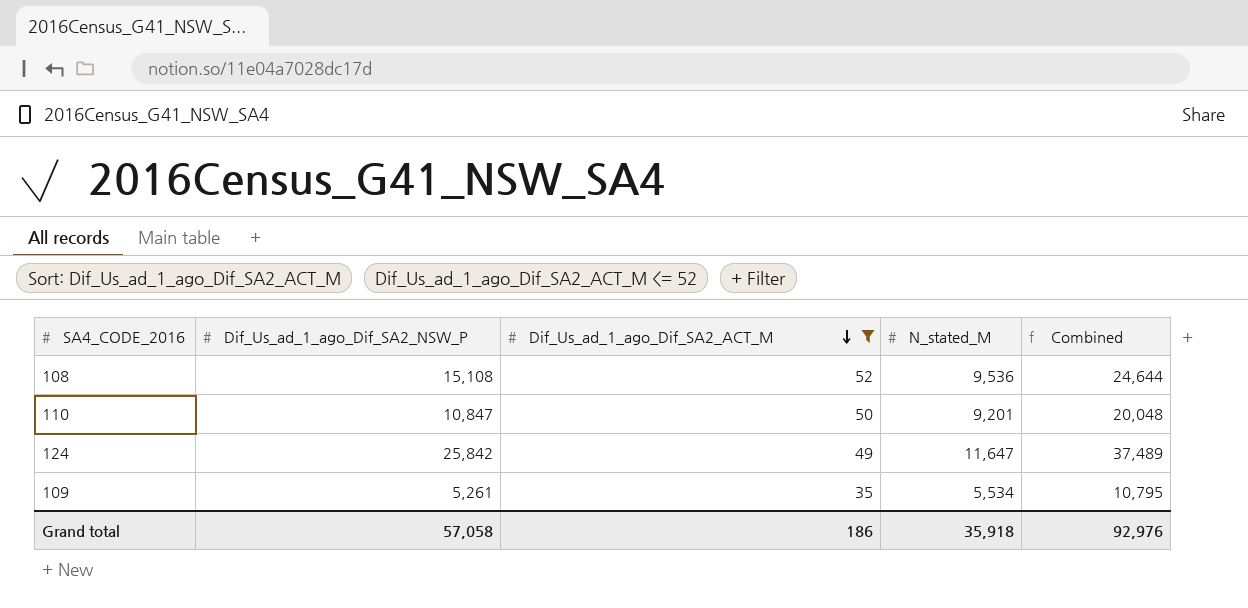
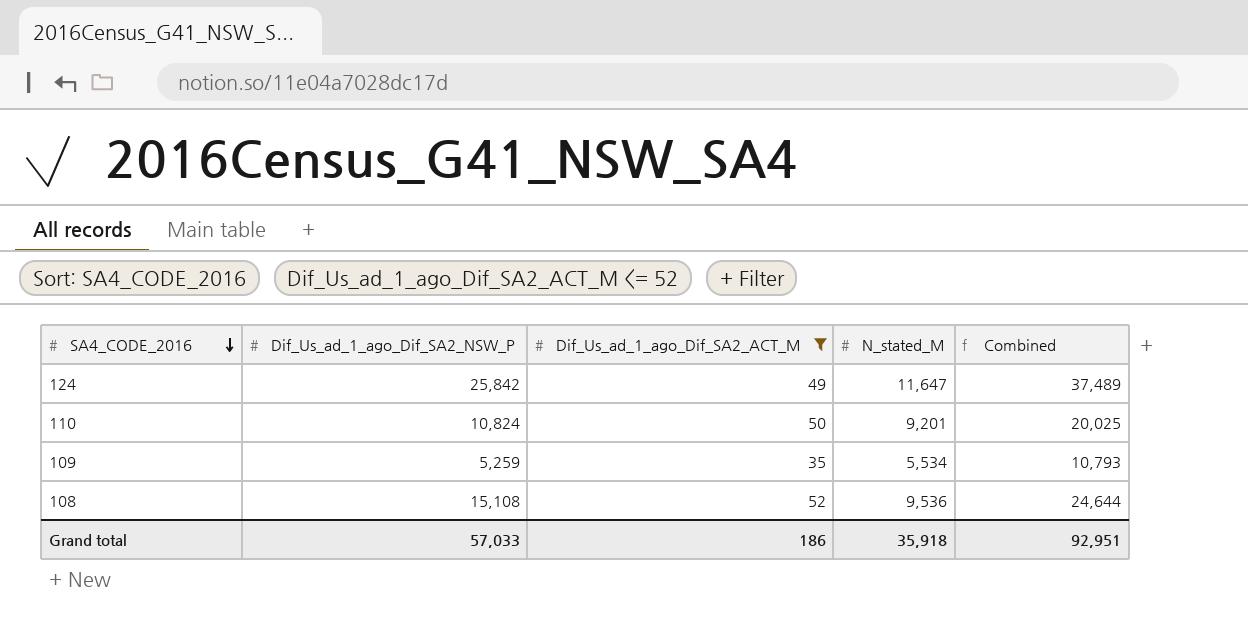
row order: Dif_Us_ad_1_ago_Dif_SA2_ACT_M descending -> SA4_CODE_2016 descending
110 | Dif_Us_ad_1_ago_Dif_SA2_NSW_P: 10,847 -> 10,824
110 | Combined: 20,048 -> 20,025
109 | Dif_Us_ad_1_ago_Dif_SA2_NSW_P: 5,261 -> 5,259
109 | Combined: 10,795 -> 10,793
Grand total | Dif_Us_ad_1_ago_Dif_SA2_NSW_P: 57,058 -> 57,033
Grand total | Combined: 92,976 -> 92,951

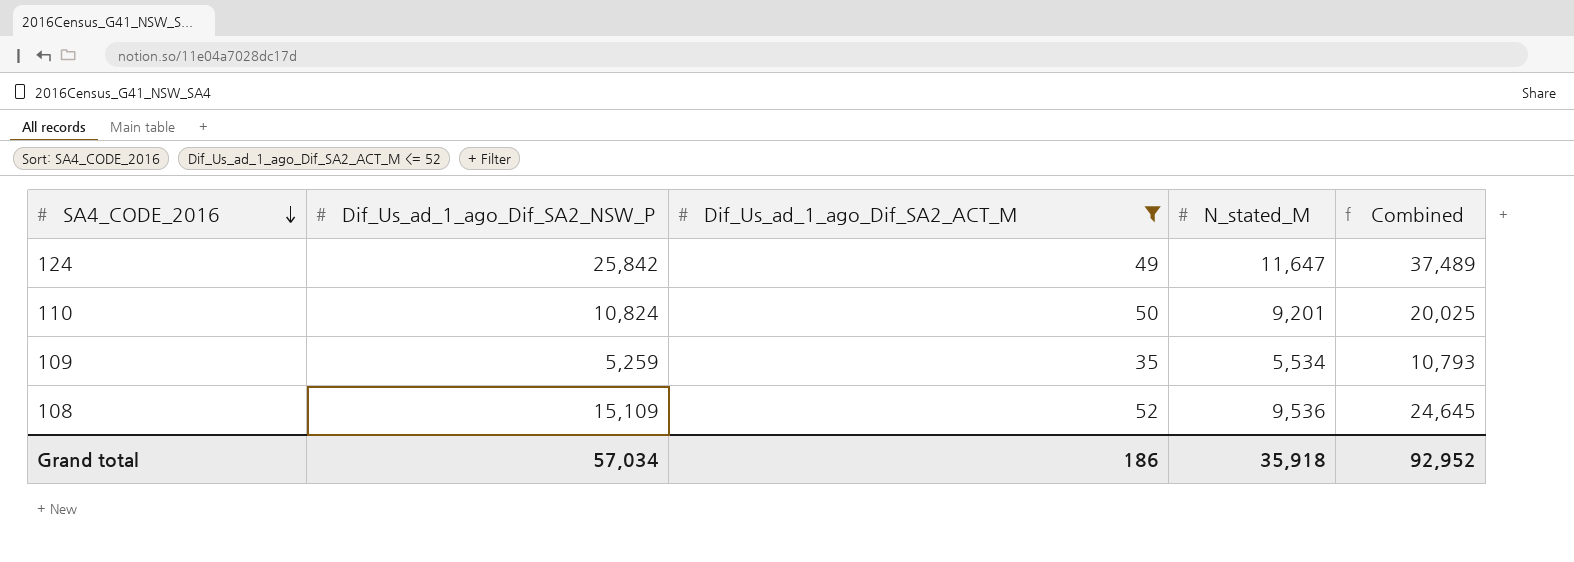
108 | Dif_Us_ad_1_ago_Dif_SA2_NSW_P: 15,108 -> 15,109
108 | Combined: 24,644 -> 24,645
Grand total | Dif_Us_ad_1_ago_Dif_SA2_NSW_P: 57,033 -> 57,034
Grand total | Combined: 92,951 -> 92,952

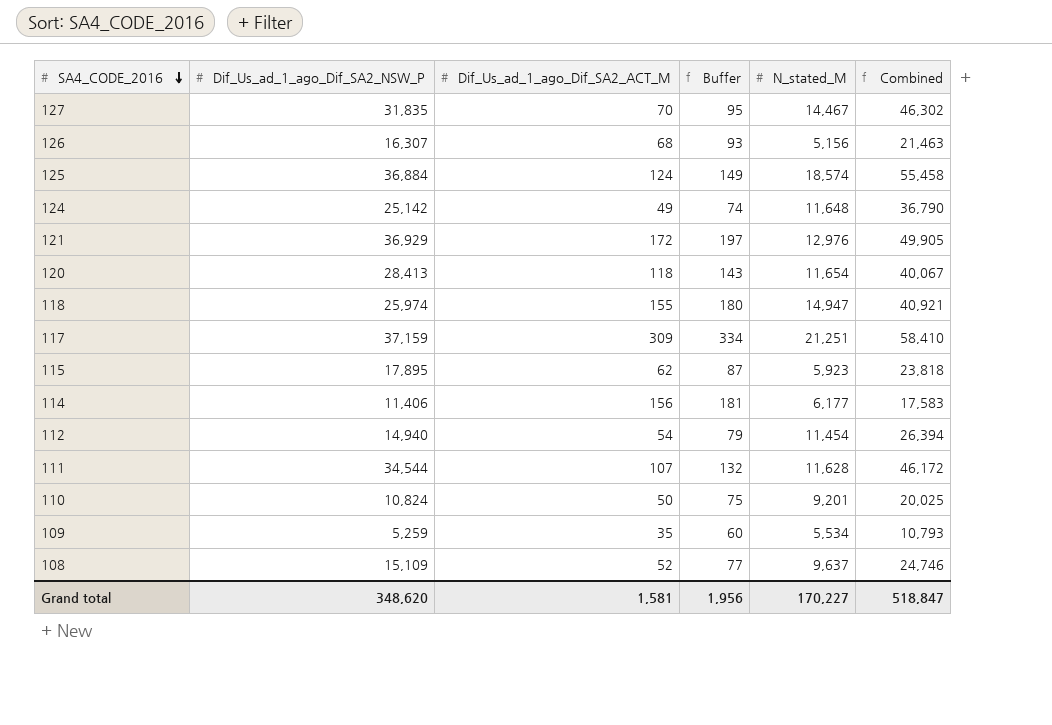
filter: Dif_Us_ad_1_ago_Dif_SA2_ACT_M <= 52 -> none
column Buffer | formula: none -> [Dif_Us_ad_1_ago_Dif_SA2_ACT_M] + 25
124 | Dif_Us_ad_1_ago_Dif_SA2_NSW_P: 25,842 -> 25,142
124 | N_stated_M: 11,647 -> 11,648
124 | Combined: 37,489 -> 36,790
108 | N_stated_M: 9,536 -> 9,637
108 | Combined: 24,645 -> 24,746
Grand total | Dif_Us_ad_1_ago_Dif_SA2_NSW_P: 57,034 -> 348,620
Grand total | Dif_Us_ad_1_ago_Dif_SA2_ACT_M: 186 -> 1,581
Grand total | N_stated_M: 35,918 -> 170,227
Grand total | Combined: 92,952 -> 518,847

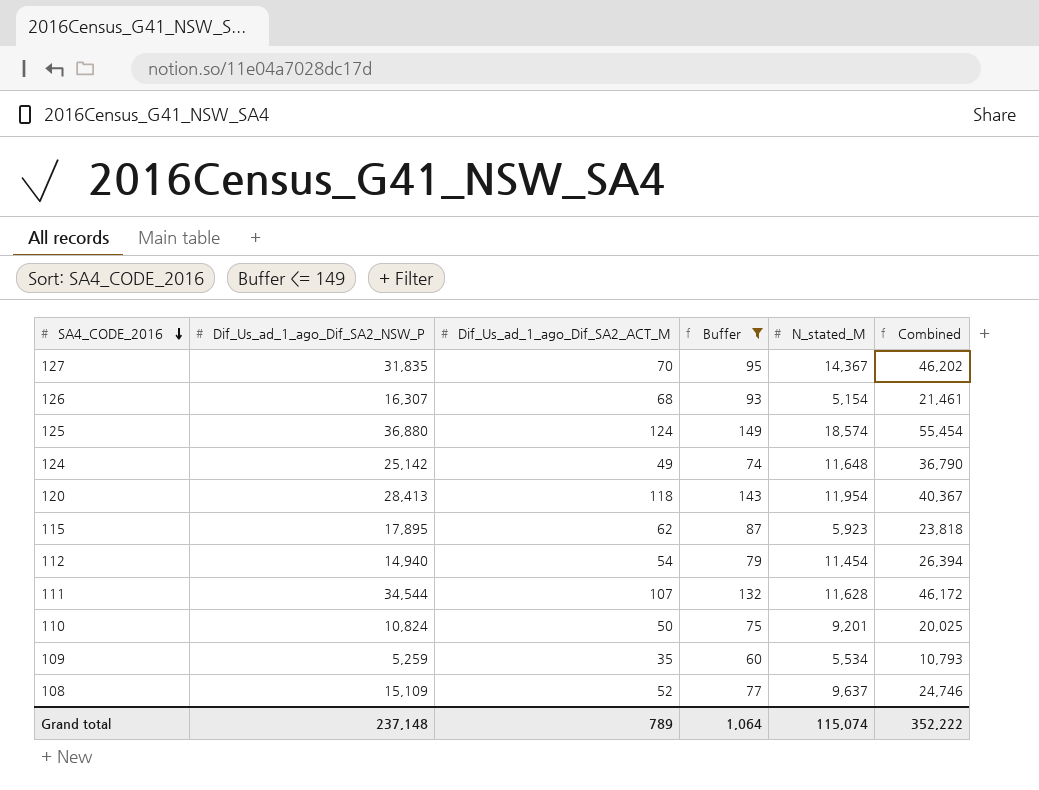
filter: none -> Buffer <= 149
127 | N_stated_M: 14,467 -> 14,367
127 | Combined: 46,302 -> 46,202
126 | N_stated_M: 5,156 -> 5,154
126 | Combined: 21,463 -> 21,461
125 | Dif_Us_ad_1_ago_Dif_SA2_NSW_P: 36,884 -> 36,880
125 | Combined: 55,458 -> 55,454
120 | N_stated_M: 11,654 -> 11,954
120 | Combined: 40,067 -> 40,367
Grand total | Dif_Us_ad_1_ago_Dif_SA2_NSW_P: 348,620 -> 237,148
Grand total | Dif_Us_ad_1_ago_Dif_SA2_ACT_M: 1,581 -> 789
Grand total | Buffer: 1,956 -> 1,064
Grand total | N_stated_M: 170,227 -> 115,074
Grand total | Combined: 518,847 -> 352,222

